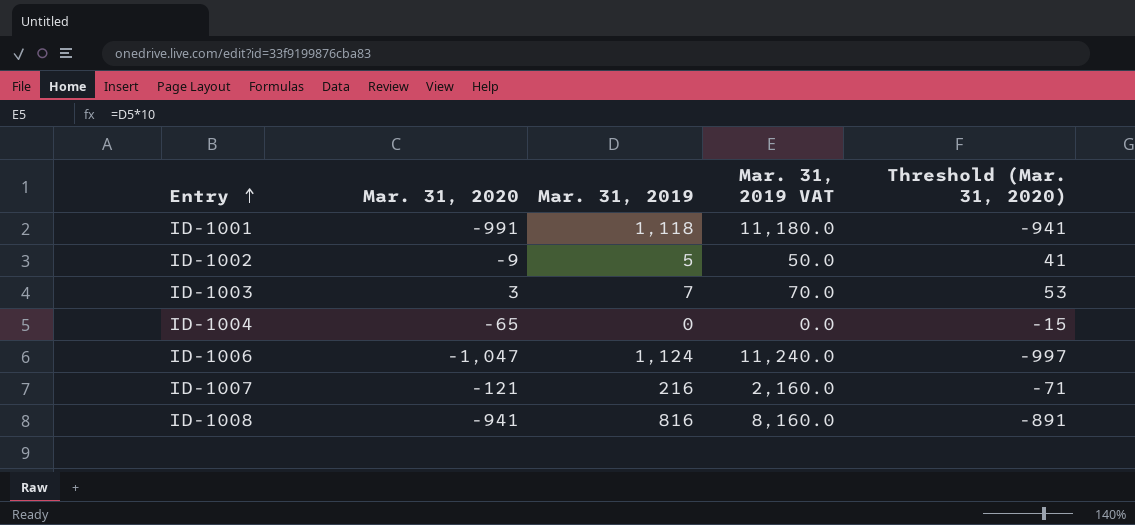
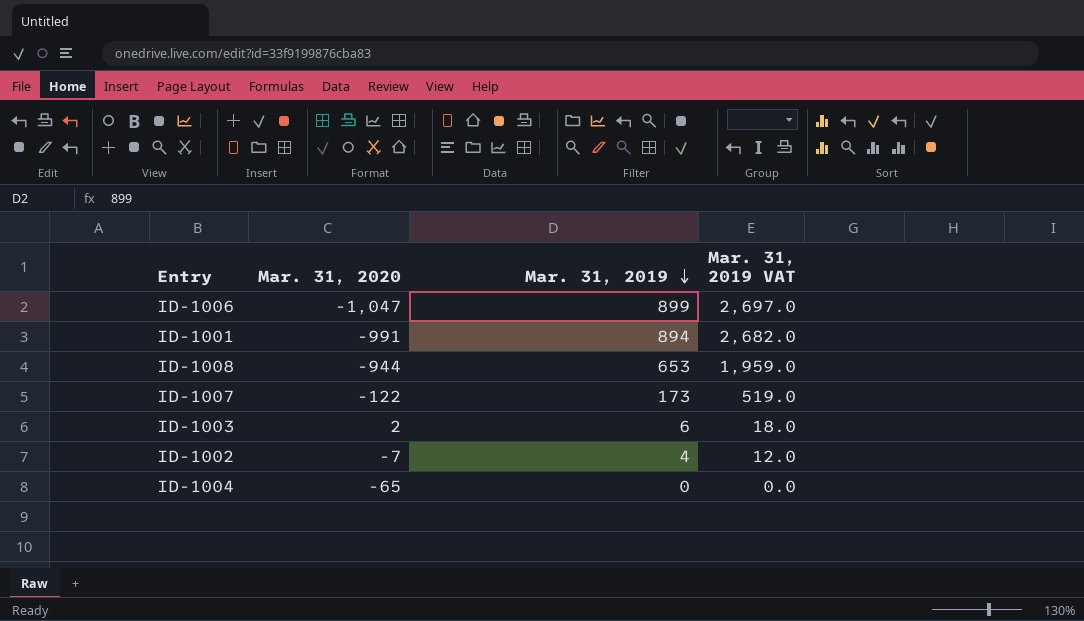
row order: Entry ascending -> Mar. 31, 2019 descending
column Threshold (Mar. 31, 2020) | formula: [Mar. 31, 2020] + 50 -> none
column Mar. 31, 2019 VAT | formula: [Mar. 31, 2019] * 10 -> [Mar. 31, 2019] * 3
ID-1006 | Mar. 31, 2019: 1,124 -> 899
ID-1001 | Mar. 31, 2019: 1,118 -> 894
ID-1008 | Mar. 31, 2020: -941 -> -944
ID-1008 | Mar. 31, 2019: 816 -> 653
ID-1007 | Mar. 31, 2020: -121 -> -122
ID-1007 | Mar. 31, 2019: 216 -> 173
ID-1003 | Mar. 31, 2020: 3 -> 2
ID-1003 | Mar. 31, 2019: 7 -> 6
ID-1002 | Mar. 31, 2020: -9 -> -7
ID-1002 | Mar. 31, 2019: 5 -> 4

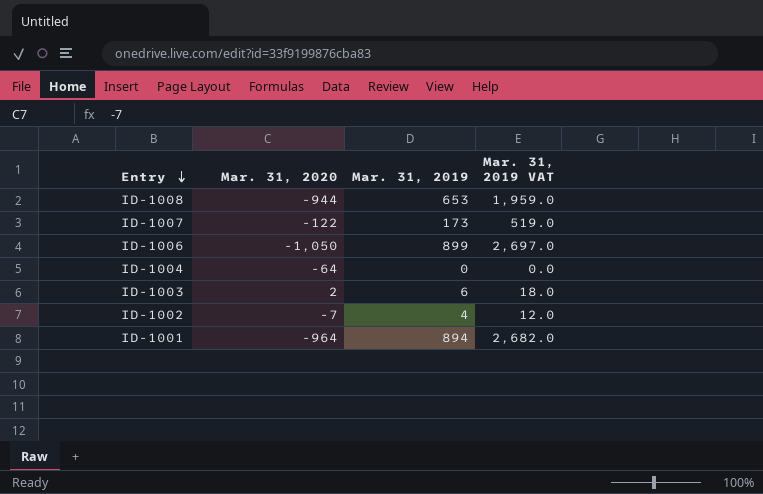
row order: Mar. 31, 2019 descending -> Entry descending
ID-1006 | Mar. 31, 2020: -1,047 -> -1,050
ID-1004 | Mar. 31, 2020: -65 -> -64
ID-1001 | Mar. 31, 2020: -991 -> -964

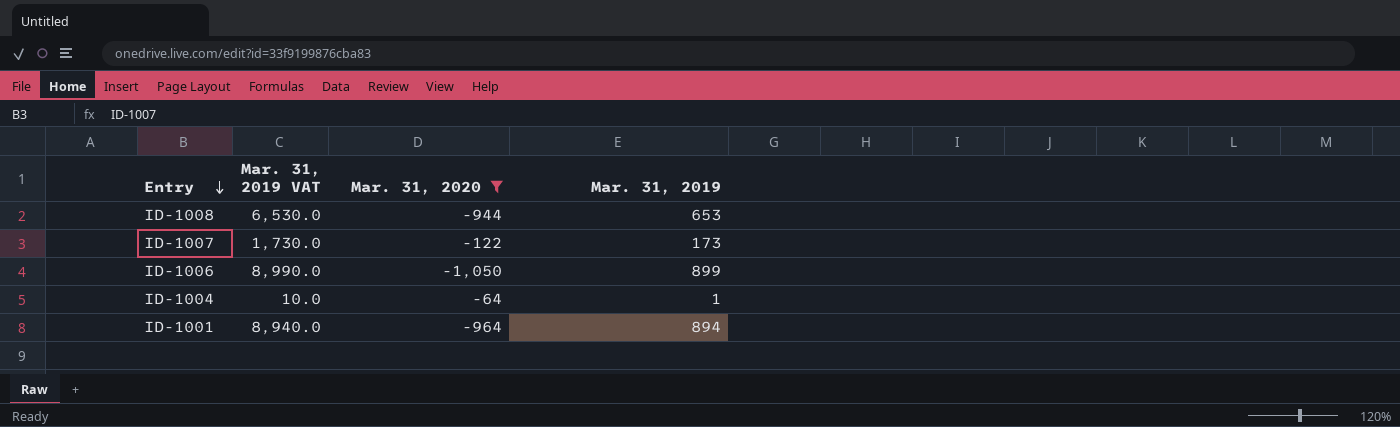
filter: none -> Mar. 31, 2020 <= -64
column Mar. 31, 2019 VAT | formula: [Mar. 31, 2019] * 3 -> [Mar. 31, 2019] * 10
column Mar. 31, 2019 VAT | position: 4 -> 2
ID-1004 | Mar. 31, 2019: 0 -> 1

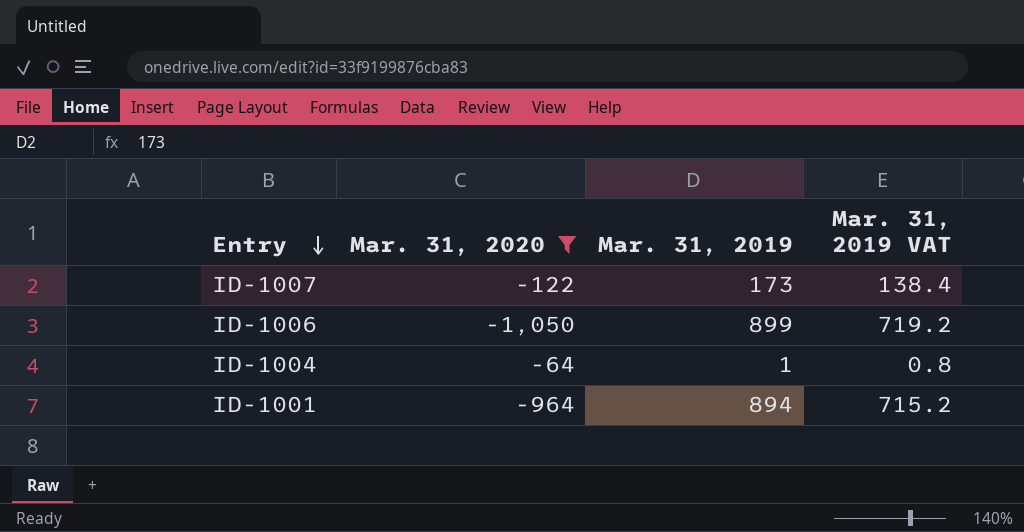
column Mar. 31, 2019 VAT | formula: [Mar. 31, 2019] * 10 -> [Mar. 31, 2019] * 0.8
column Mar. 31, 2019 VAT | position: 2 -> 4
row ID-1008: 6,530.0 | -944 | 653 -> none

